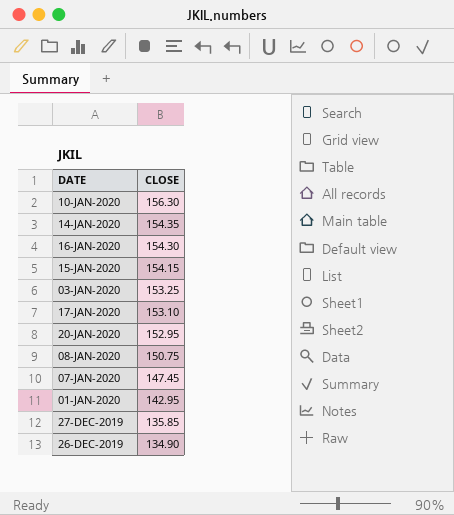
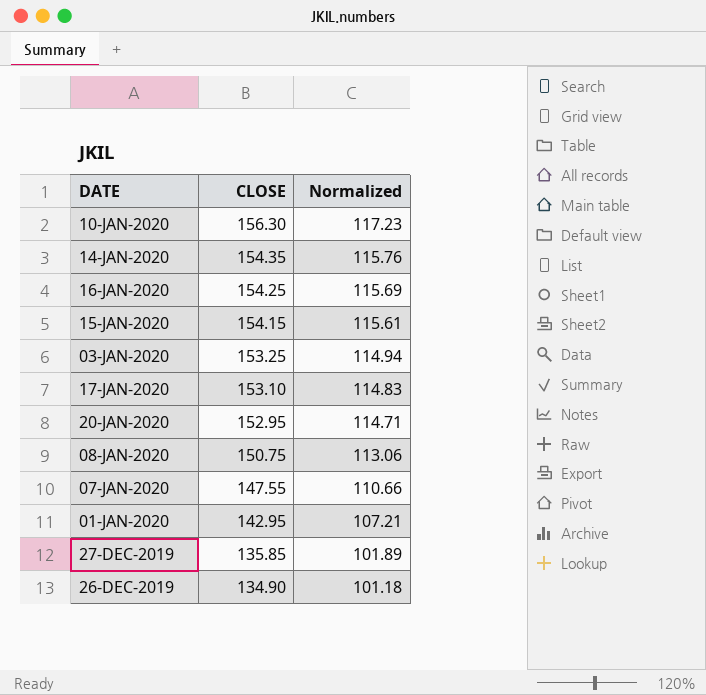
column Normalized | formula: none -> [CLOSE] * 0.75
16-JAN-2020 | CLOSE: 154.30 -> 154.25
07-JAN-2020 | CLOSE: 147.45 -> 147.55

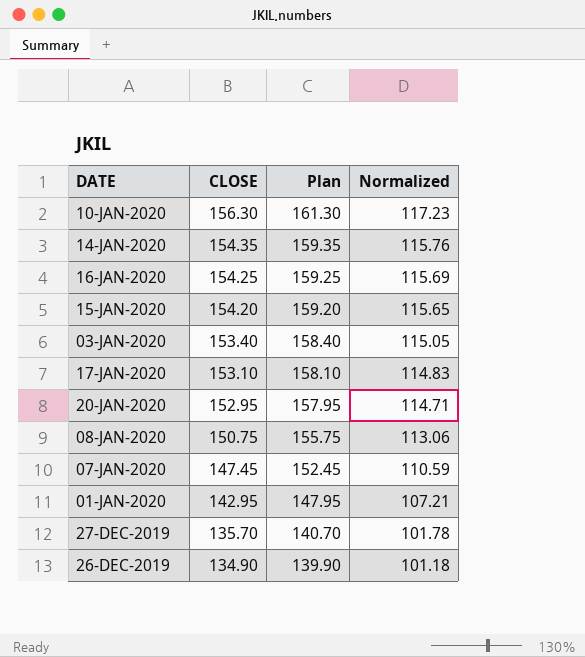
column Plan | formula: none -> [CLOSE] + 5
15-JAN-2020 | CLOSE: 154.15 -> 154.20
15-JAN-2020 | Normalized: 115.61 -> 115.65
03-JAN-2020 | CLOSE: 153.25 -> 153.40
03-JAN-2020 | Normalized: 114.94 -> 115.05
07-JAN-2020 | CLOSE: 147.55 -> 147.45
07-JAN-2020 | Normalized: 110.66 -> 110.59
27-DEC-2019 | CLOSE: 135.85 -> 135.70
27-DEC-2019 | Normalized: 101.89 -> 101.78

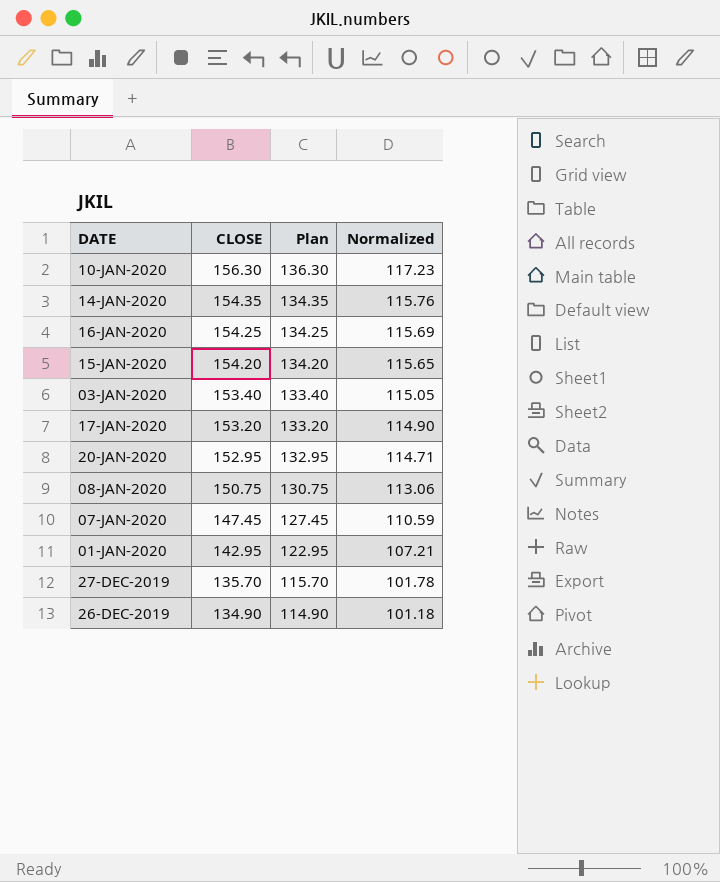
column Plan | formula: [CLOSE] + 5 -> [CLOSE] - 20
17-JAN-2020 | CLOSE: 153.10 -> 153.20
17-JAN-2020 | Normalized: 114.83 -> 114.90

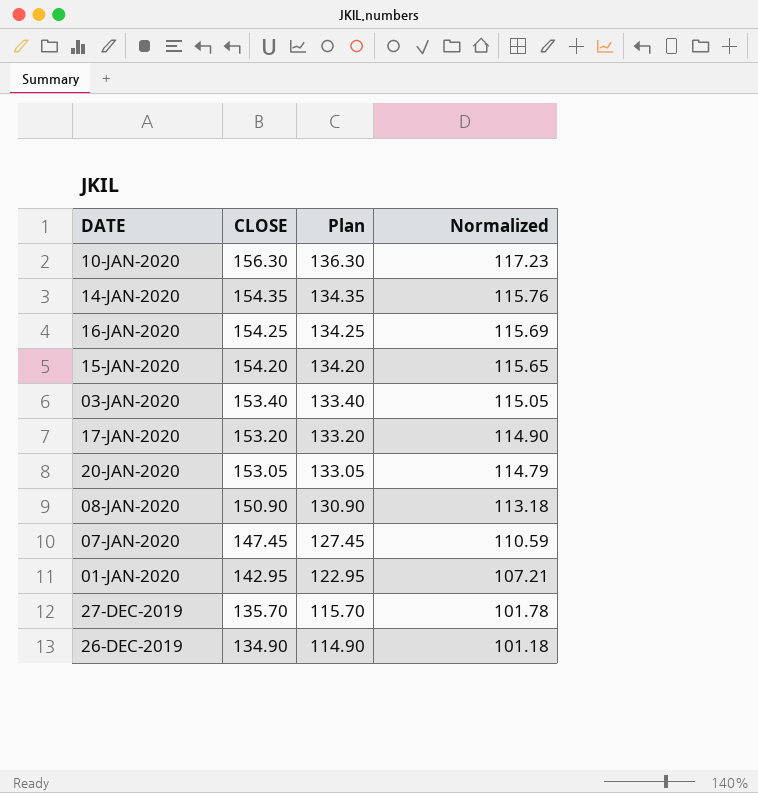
20-JAN-2020 | CLOSE: 152.95 -> 153.05
20-JAN-2020 | Plan: 132.95 -> 133.05
20-JAN-2020 | Normalized: 114.71 -> 114.79
08-JAN-2020 | CLOSE: 150.75 -> 150.90
08-JAN-2020 | Plan: 130.75 -> 130.90
08-JAN-2020 | Normalized: 113.06 -> 113.18

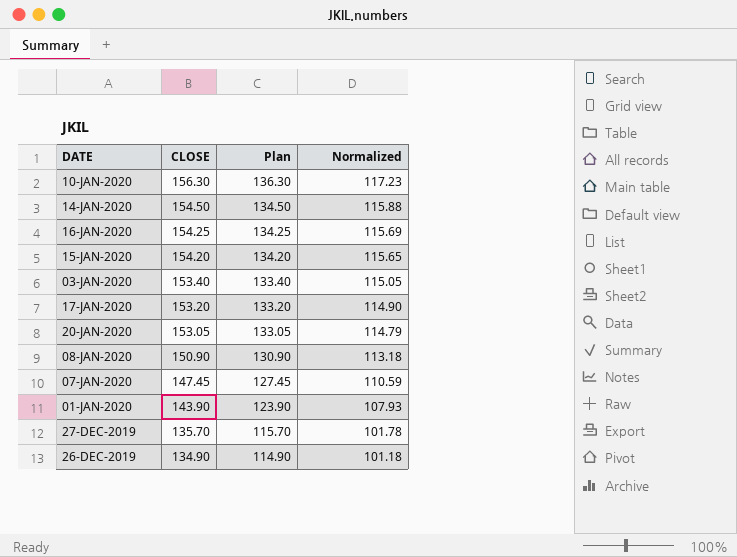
14-JAN-2020 | CLOSE: 154.35 -> 154.50
14-JAN-2020 | Plan: 134.35 -> 134.50
14-JAN-2020 | Normalized: 115.76 -> 115.88
01-JAN-2020 | CLOSE: 142.95 -> 143.90
01-JAN-2020 | Plan: 122.95 -> 123.90
01-JAN-2020 | Normalized: 107.21 -> 107.93

